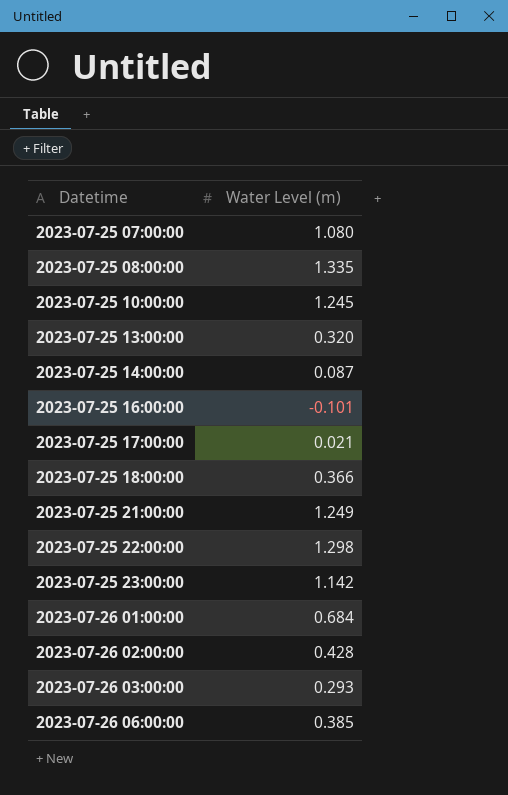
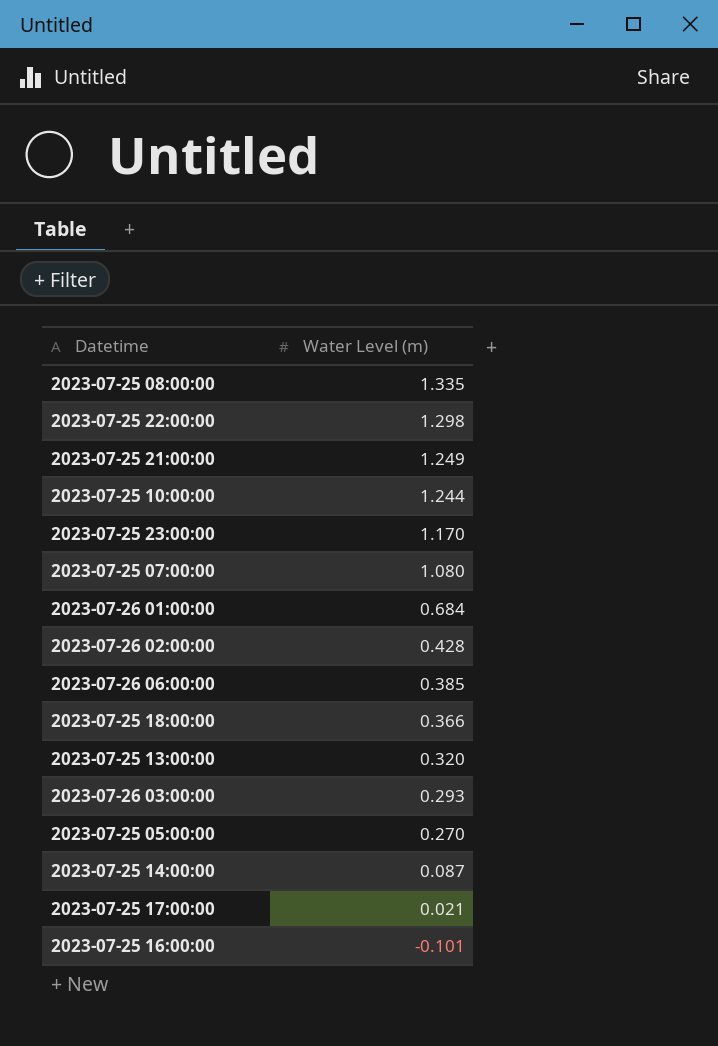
row order: Datetime ascending -> Water Level (m) descending
2023-07-25 10:00:00 | Water Level (m): 1.245 -> 1.244
2023-07-25 23:00:00 | Water Level (m): 1.142 -> 1.170
row 2023-07-25 05:00:00: none -> 0.270

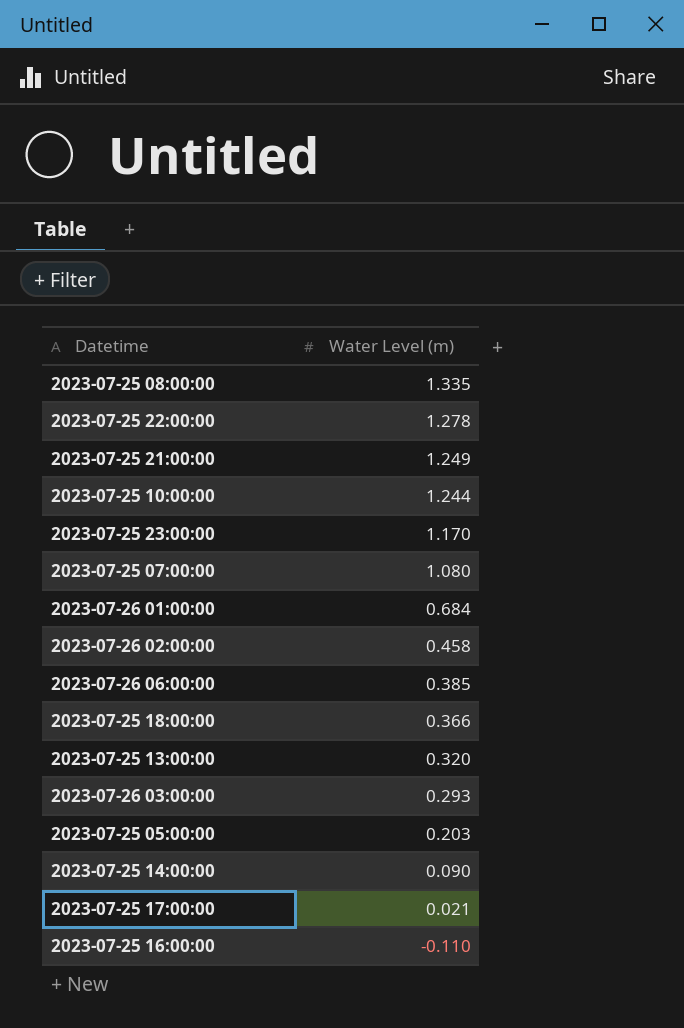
2023-07-25 22:00:00 | Water Level (m): 1.298 -> 1.278
2023-07-26 02:00:00 | Water Level (m): 0.428 -> 0.458
2023-07-25 05:00:00 | Water Level (m): 0.270 -> 0.203
2023-07-25 14:00:00 | Water Level (m): 0.087 -> 0.090
2023-07-25 16:00:00 | Water Level (m): -0.101 -> -0.110

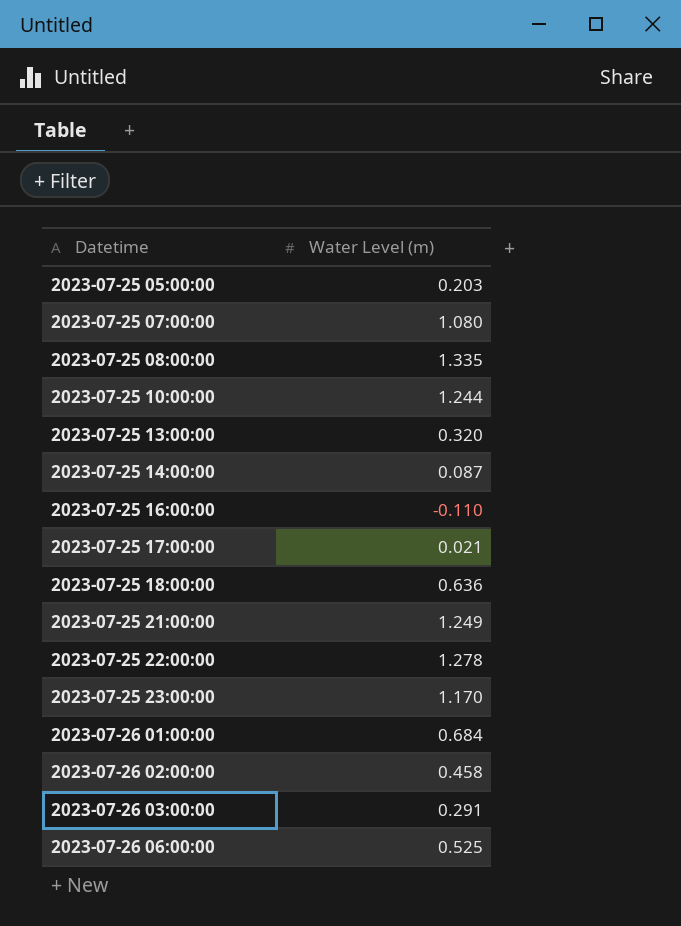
row order: Water Level (m) descending -> Datetime ascending
2023-07-25 14:00:00 | Water Level (m): 0.090 -> 0.087
2023-07-25 18:00:00 | Water Level (m): 0.366 -> 0.636
2023-07-26 03:00:00 | Water Level (m): 0.293 -> 0.291
2023-07-26 06:00:00 | Water Level (m): 0.385 -> 0.525

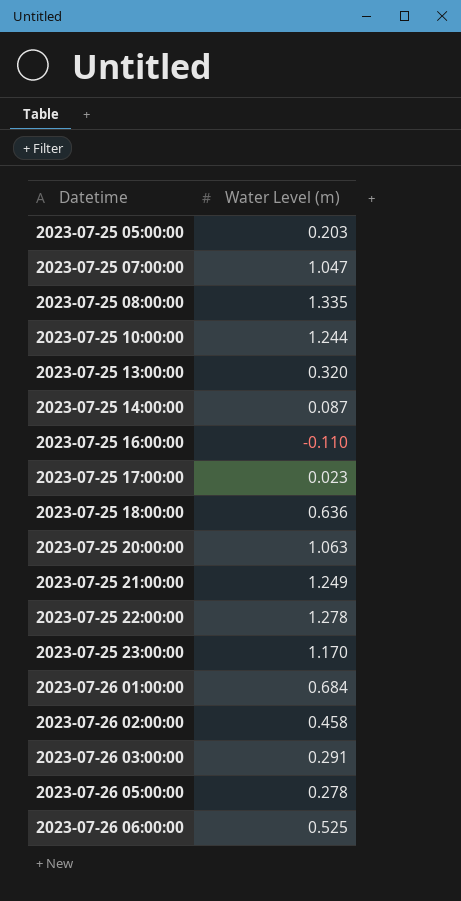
2023-07-25 07:00:00 | Water Level (m): 1.080 -> 1.047
2023-07-25 17:00:00 | Water Level (m): 0.021 -> 0.023
row 2023-07-25 20:00:00: none -> 1.063
row 2023-07-26 05:00:00: none -> 0.278

